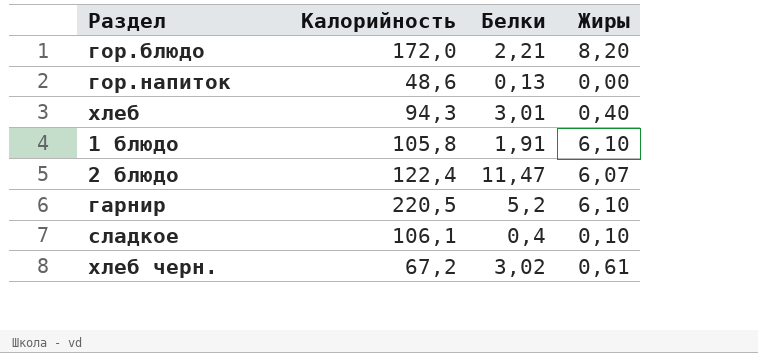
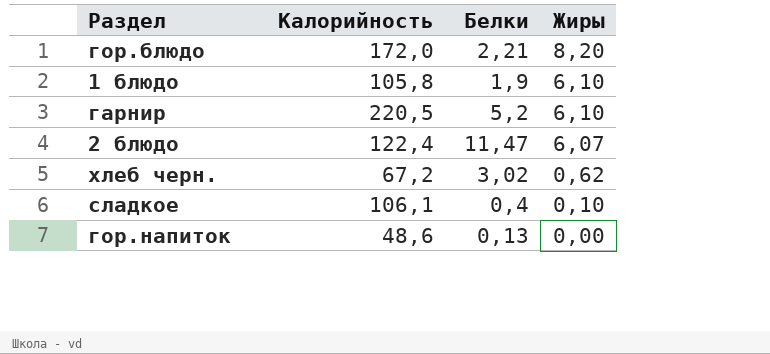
row order: none -> Жиры descending
row хлеб: 94,3 | 3,01 | 0,40 -> none
1 блюдо | Белки: 1,91 -> 1,9
хлеб черн. | Жиры: 0,61 -> 0,62

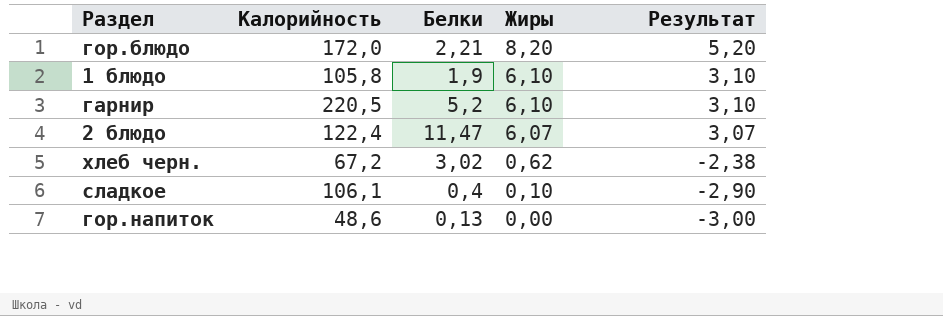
column Результат | formula: none -> [Жиры] - 3

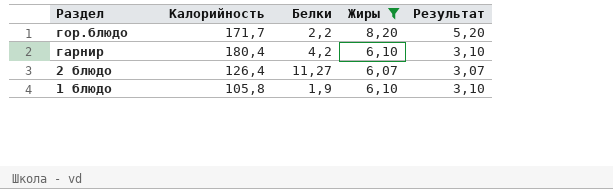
filter: none -> Жиры >= 6,07
row order: Жиры descending -> Раздел descending
гор.блюдо | Калорийность: 172,0 -> 171,7
гор.блюдо | Белки: 2,21 -> 2,2
гарнир | Калорийность: 220,5 -> 180,4
гарнир | Белки: 5,2 -> 4,2
2 блюдо | Калорийность: 122,4 -> 126,4
2 блюдо | Белки: 11,47 -> 11,27

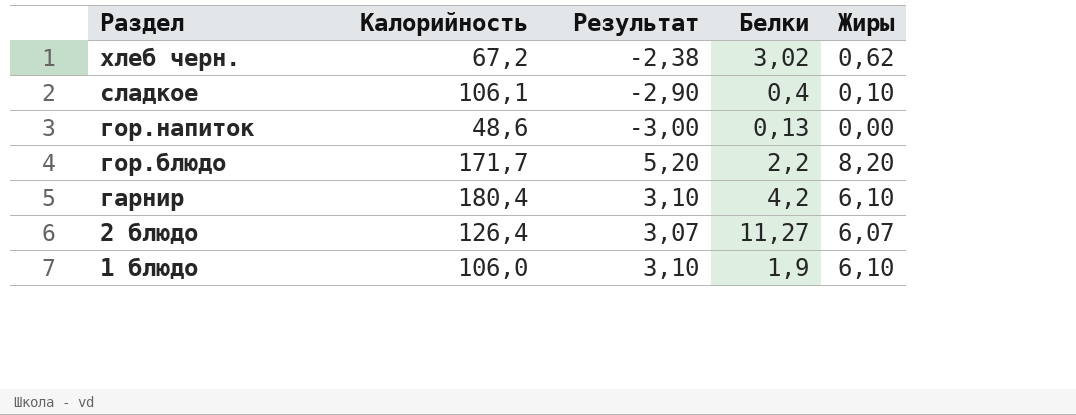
filter: Жиры >= 6,07 -> none
column Результат | position: 5 -> 3
1 блюдо | Калорийность: 105,8 -> 106,0

